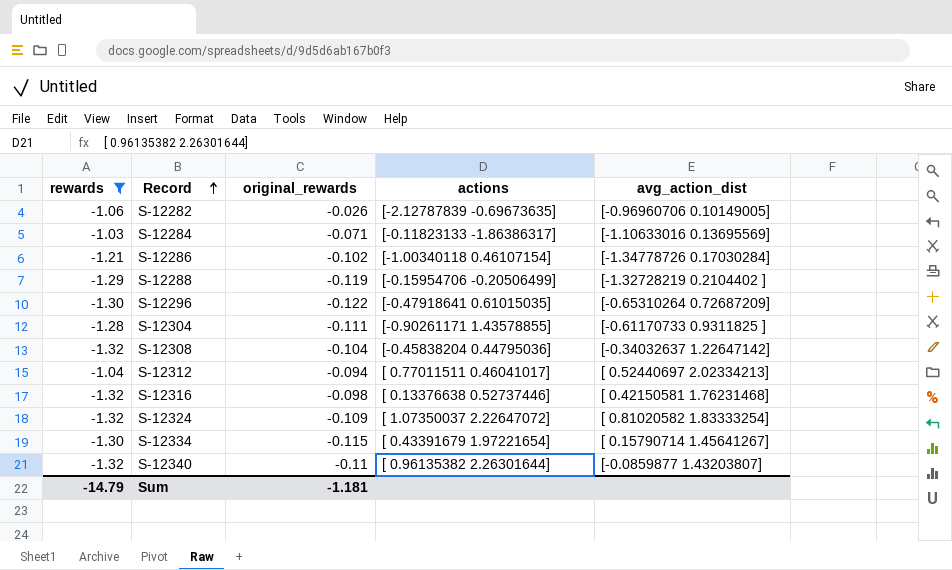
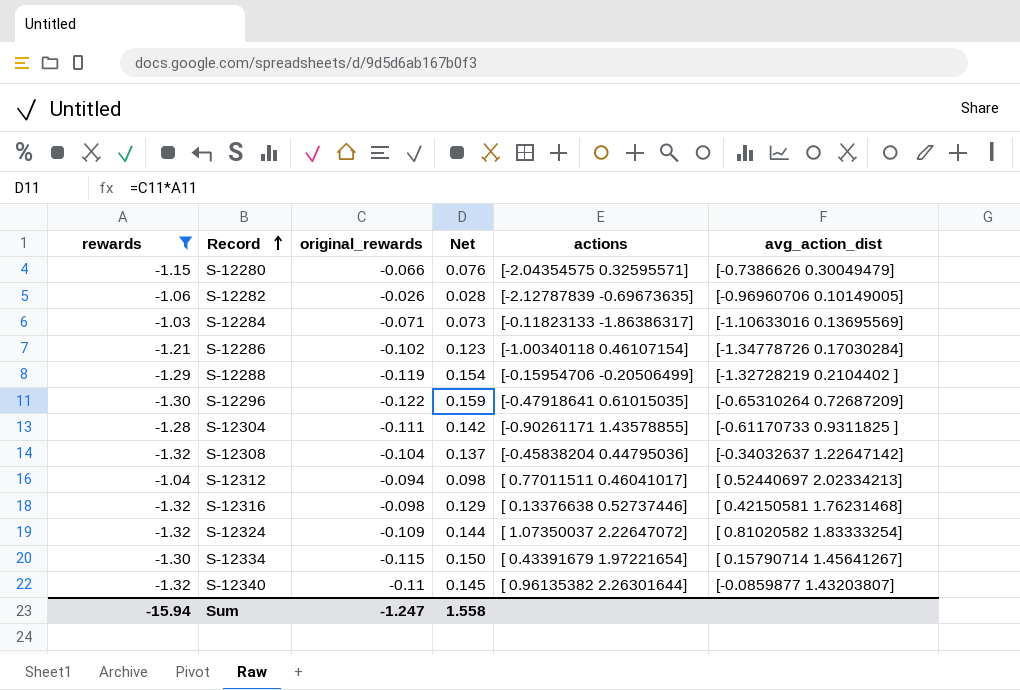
column Net | formula: none -> [rewards] * [original_rewards]
row S-12280: none -> -1.15 | -0.066 | 0.076 | [-2.04354575 0.32595571] | [-0.7386626 0.30049479]
Sum | rewards: -14.79 -> -15.94
Sum | original_rewards: -1.181 -> -1.247

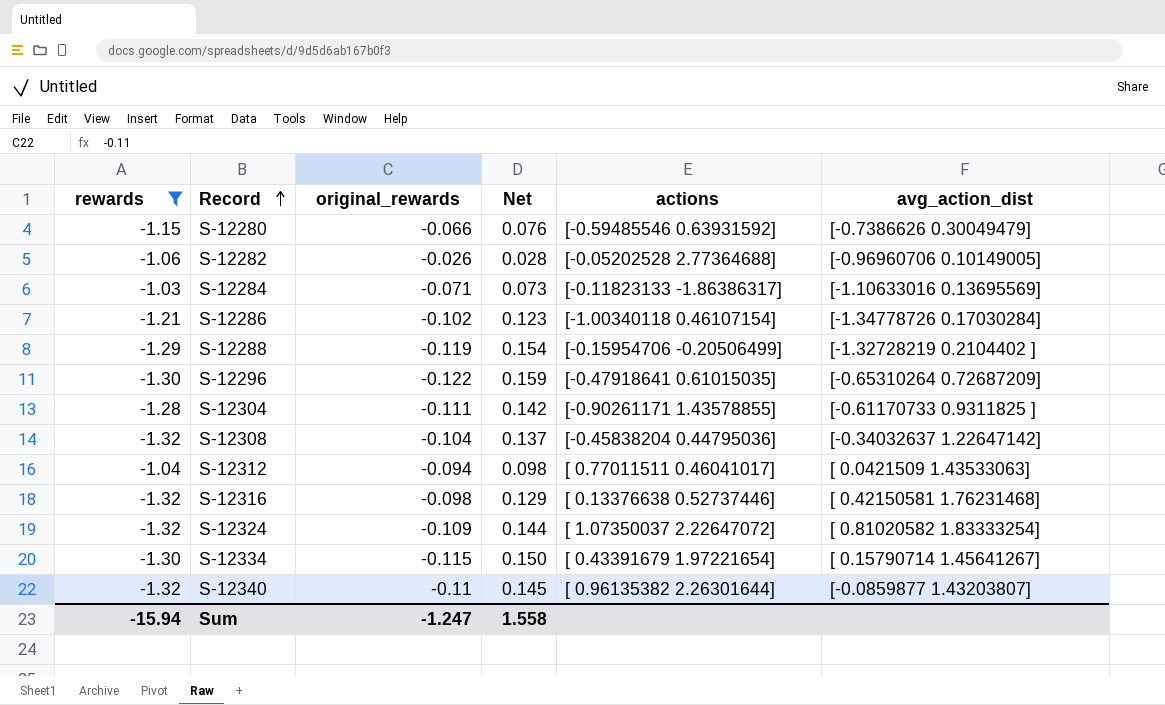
S-12280 | actions: [-2.04354575 0.32595571] -> [-0.59485546 0.63931592]
S-12282 | actions: [-2.12787839 -0.69673635] -> [-0.05202528 2.77364688]
S-12312 | avg_action_dist: [ 0.52440697 2.02334213] -> [ 0.0421509 1.43533063]

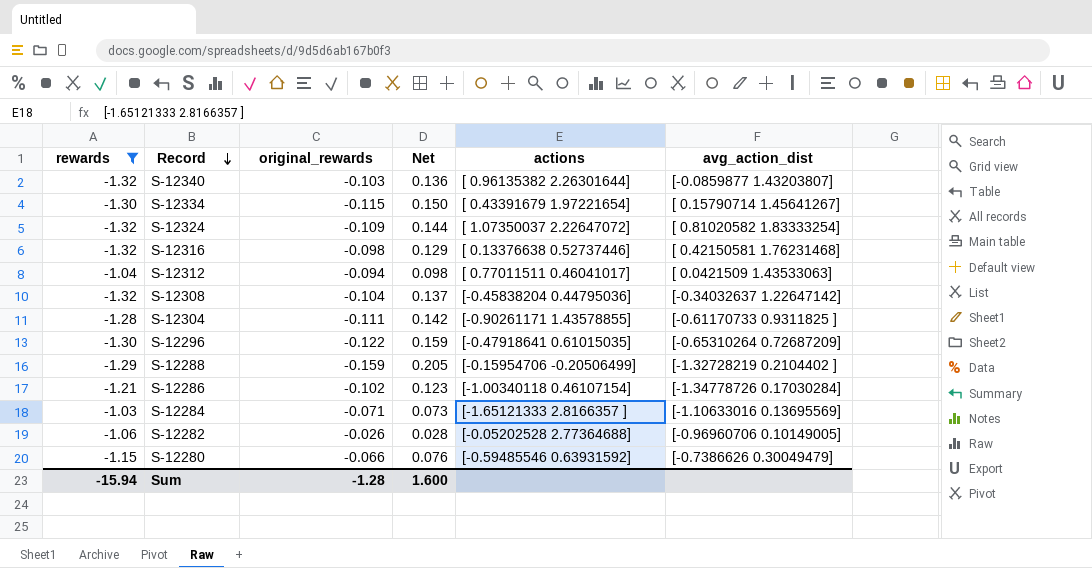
row order: Record ascending -> Record descending
S-12340 | original_rewards: -0.11 -> -0.103
S-12340 | Net: 0.145 -> 0.136
S-12288 | original_rewards: -0.119 -> -0.159
S-12288 | Net: 0.154 -> 0.205
S-12284 | actions: [-0.11823133 -1.86386317] -> [-1.65121333 2.8166357 ]
Sum | original_rewards: -1.247 -> -1.28
Sum | Net: 1.558 -> 1.600

